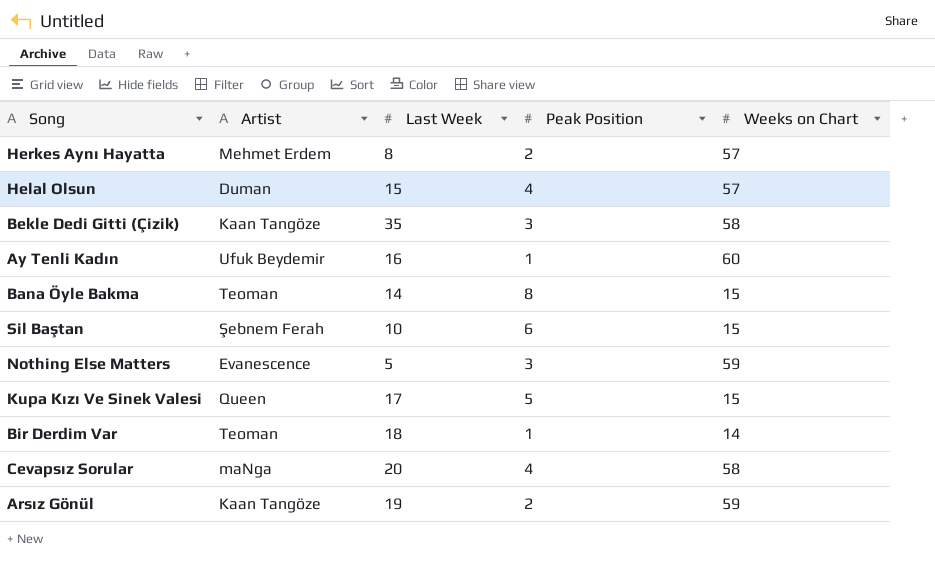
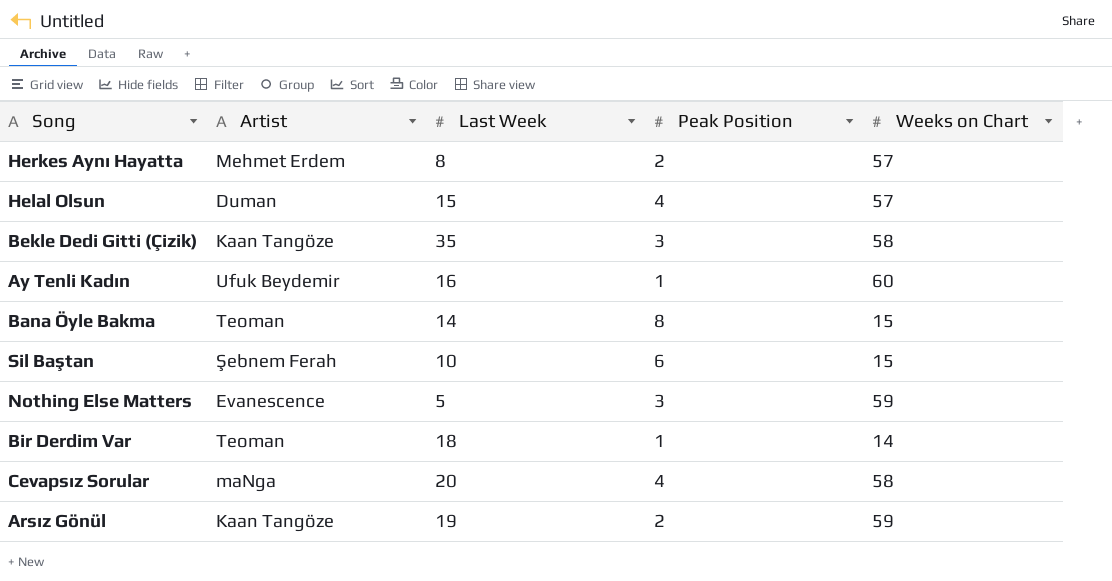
row Kupa Kızı Ve Sinek Valesi: Queen | 17 | 5 | 15 -> none

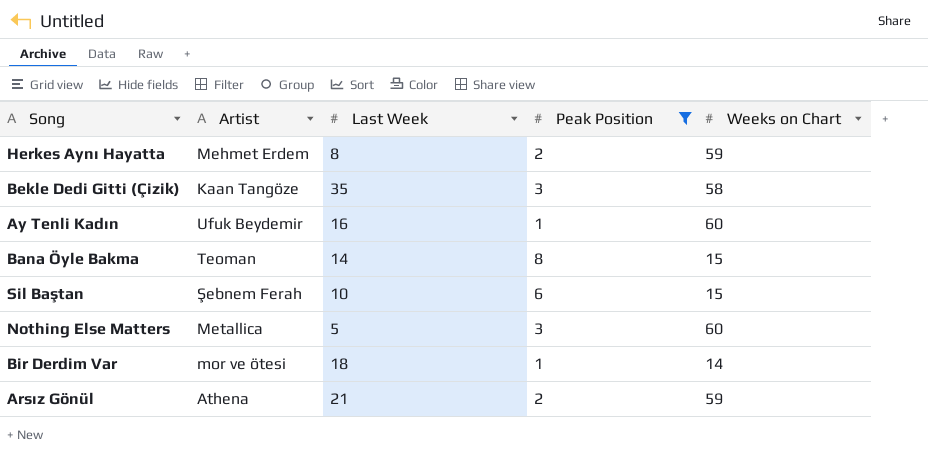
filter: none -> Peak Position != 4
Herkes Aynı Hayatta | Weeks on Chart: 57 -> 59
Nothing Else Matters | Artist: Evanescence -> Metallica
Nothing Else Matters | Weeks on Chart: 59 -> 60
Bir Derdim Var | Artist: Teoman -> mor ve ötesi
Arsız Gönül | Artist: Kaan Tangöze -> Athena
Arsız Gönül | Last Week: 19 -> 21

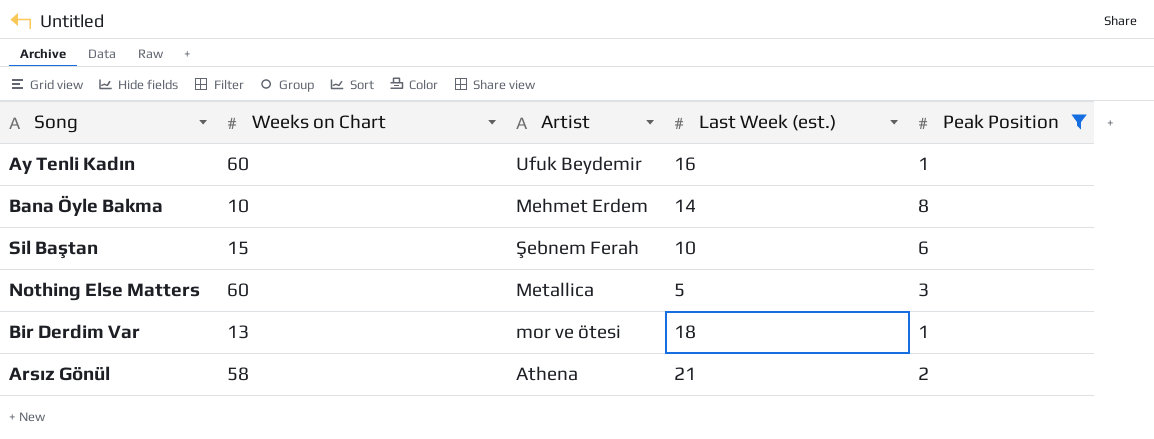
column Weeks on Chart | position: 5 -> 2
column name: Last Week -> Last Week (est.)
row Herkes Aynı Hayatta: Mehmet Erdem | 8 | 2 | 59 -> none
row Bekle Dedi Gitti (Çizik): Kaan Tangöze | 35 | 3 | 58 -> none
Bana Öyle Bakma | Weeks on Chart: 15 -> 10
Bana Öyle Bakma | Artist: Teoman -> Mehmet Erdem
Bir Derdim Var | Weeks on Chart: 14 -> 13
Arsız Gönül | Weeks on Chart: 59 -> 58

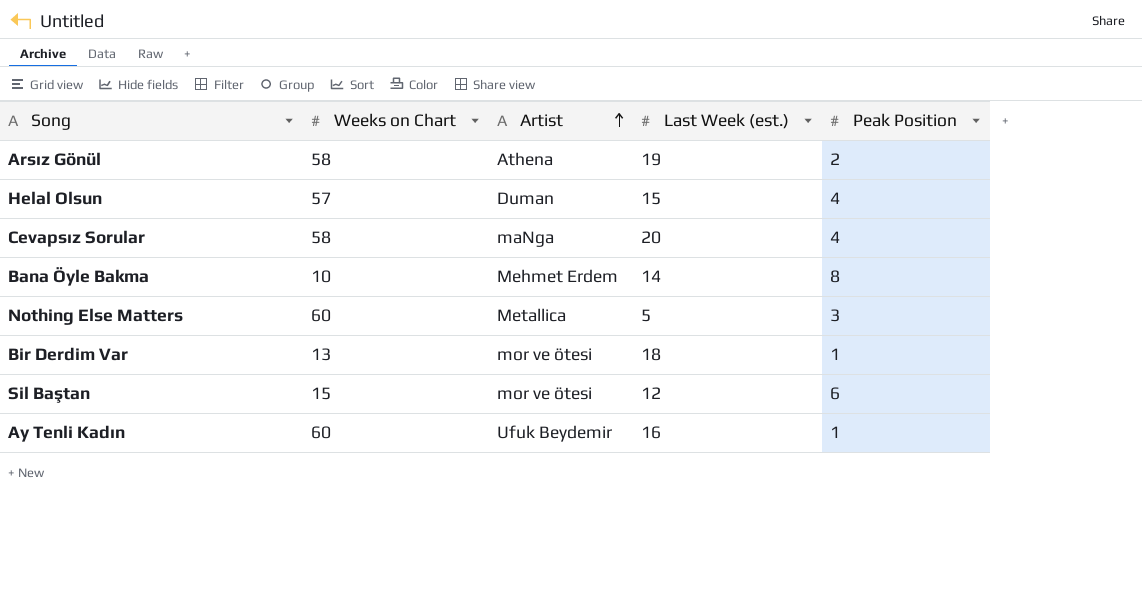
filter: Peak Position != 4 -> none
row order: none -> Artist ascending
Arsız Gönül | Last Week (est.): 21 -> 19
Sil Baştan | Artist: Şebnem Ferah -> mor ve ötesi
Sil Baştan | Last Week (est.): 10 -> 12

